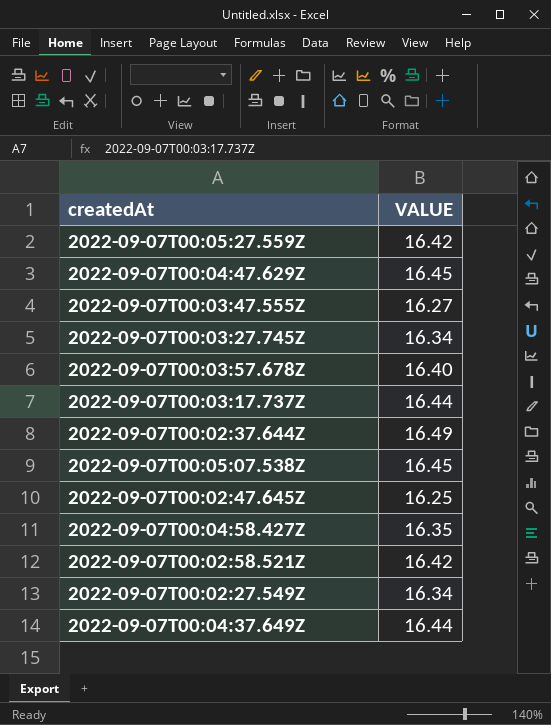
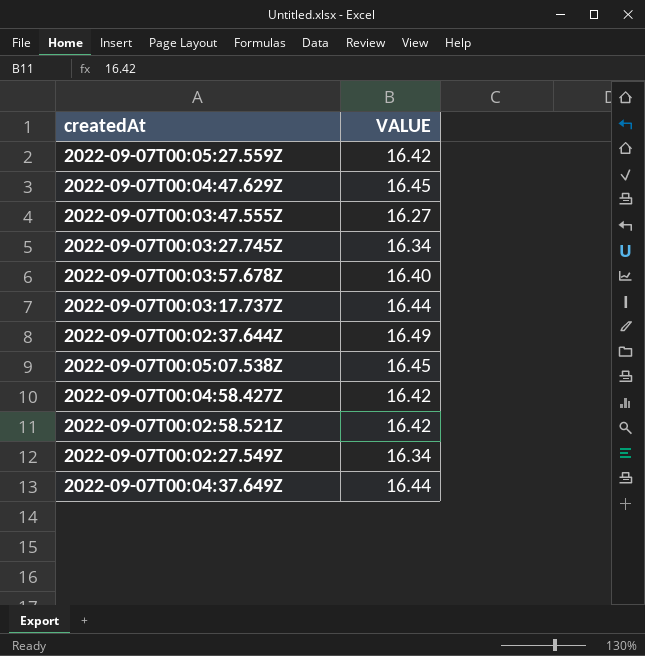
row 2022-09-07T00:02:47.645Z: 16.25 -> none
2022-09-07T00:04:58.427Z | VALUE: 16.35 -> 16.42

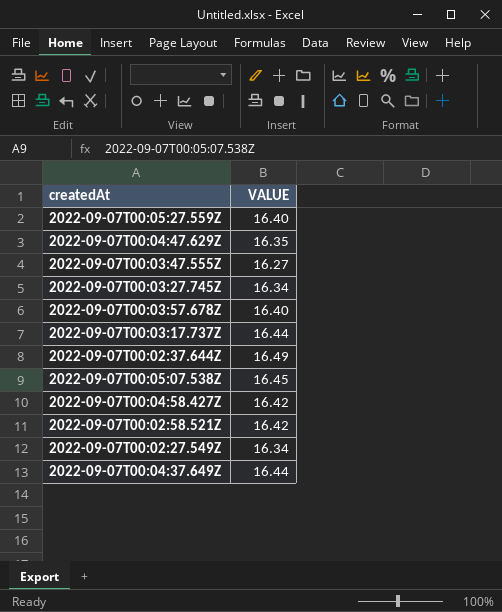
2022-09-07T00:05:27.559Z | VALUE: 16.42 -> 16.40
2022-09-07T00:04:47.629Z | VALUE: 16.45 -> 16.35

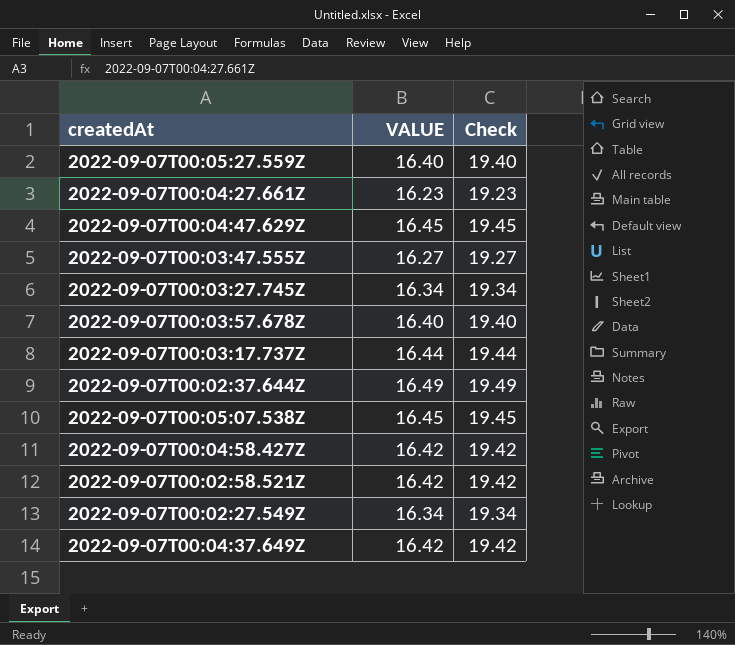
column Check | formula: none -> [VALUE] + 3
row 2022-09-07T00:04:27.661Z: none -> 16.23 | 19.23
2022-09-07T00:04:47.629Z | VALUE: 16.35 -> 16.45
2022-09-07T00:04:37.649Z | VALUE: 16.44 -> 16.42

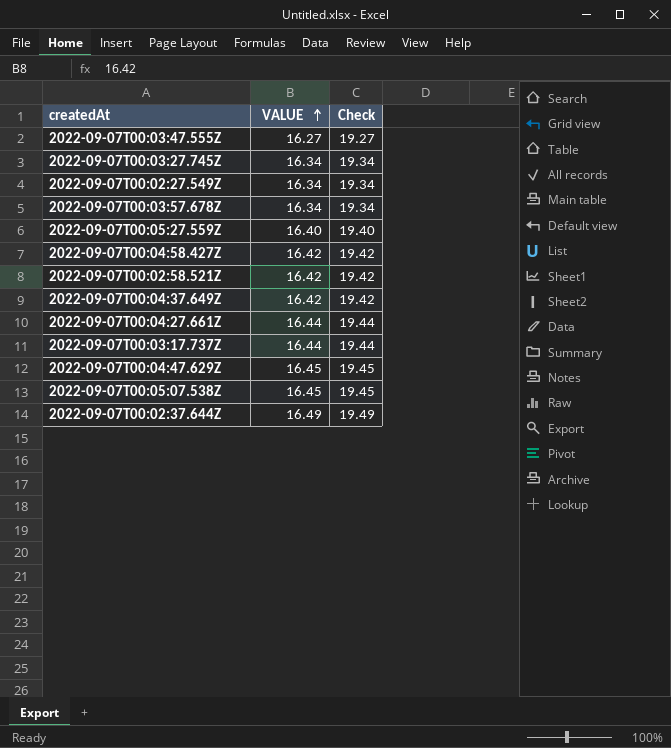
row order: none -> VALUE ascending
2022-09-07T00:03:57.678Z | VALUE: 16.40 -> 16.34
2022-09-07T00:03:57.678Z | Check: 19.40 -> 19.34
2022-09-07T00:04:27.661Z | VALUE: 16.23 -> 16.44
2022-09-07T00:04:27.661Z | Check: 19.23 -> 19.44

